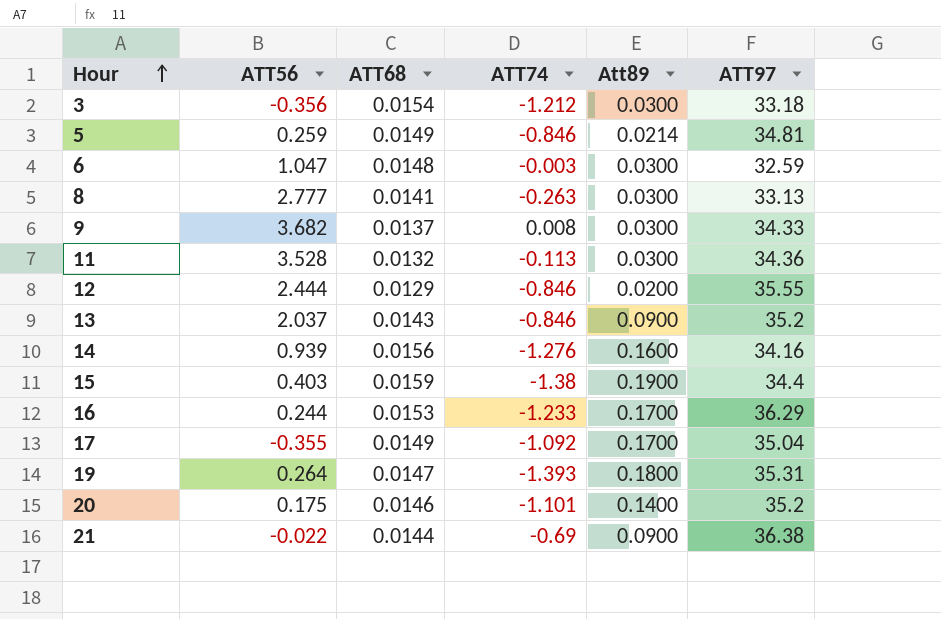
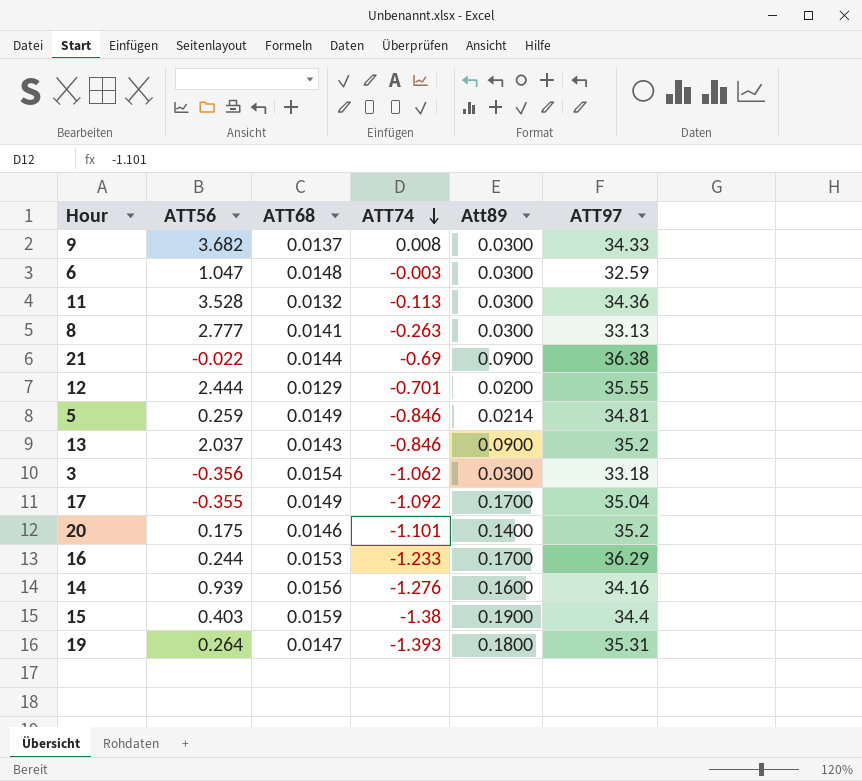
row order: Hour ascending -> ATT74 descending
12 | ATT74: -0.846 -> -0.701
3 | ATT74: -1.212 -> -1.062

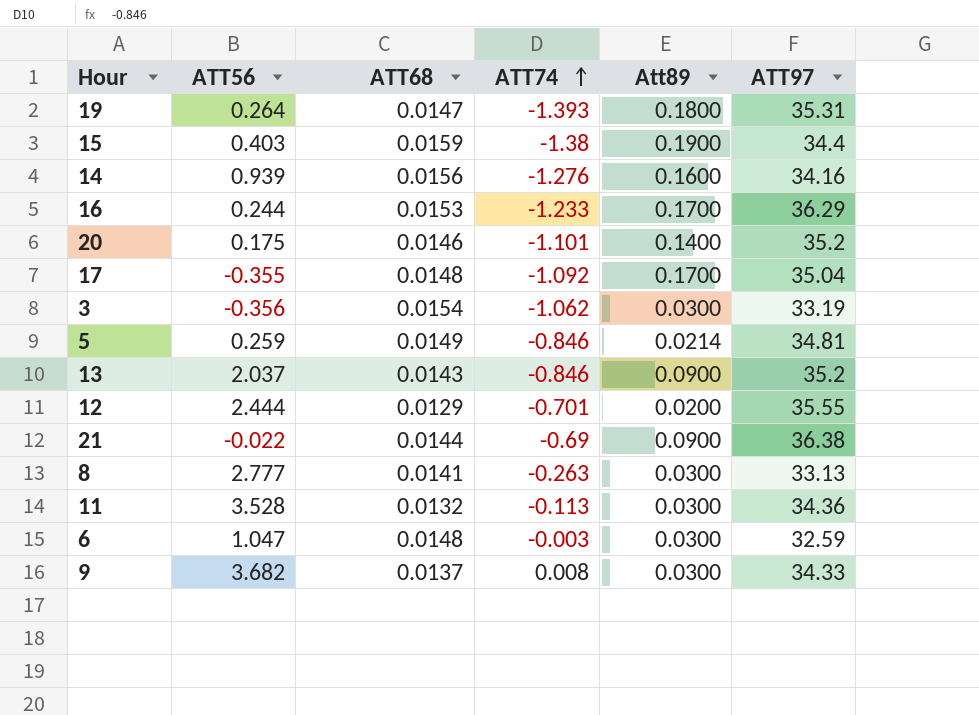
row order: ATT74 descending -> ATT74 ascending
17 | ATT68: 0.0149 -> 0.0148
3 | ATT97: 33.18 -> 33.19

